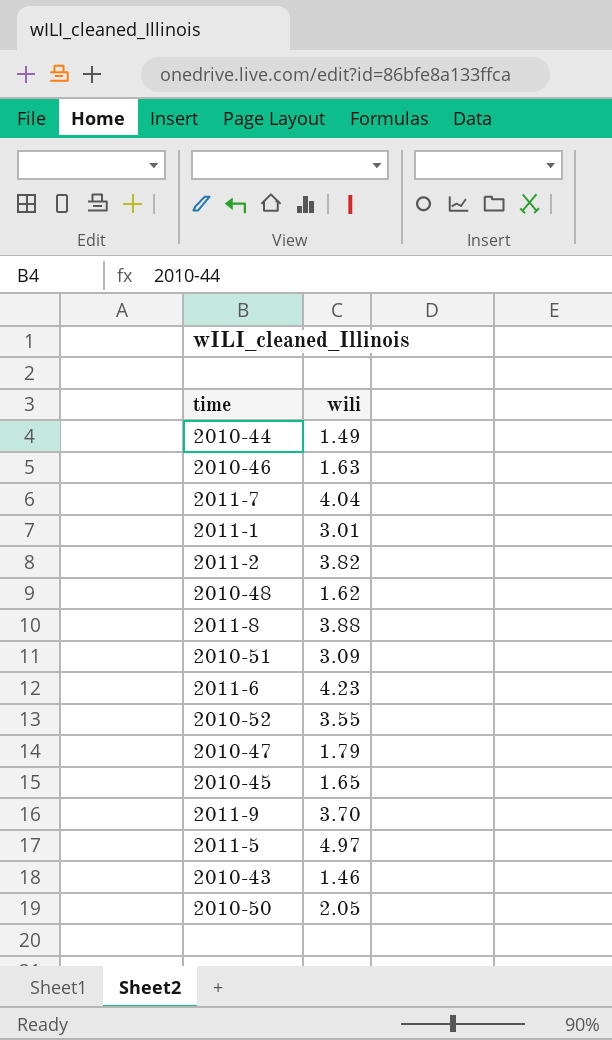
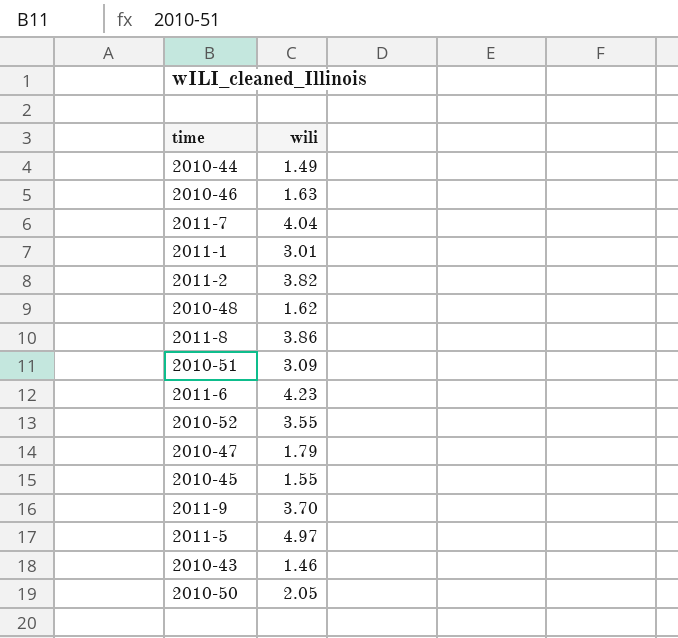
2011-8 | wili: 3.88 -> 3.86
2010-45 | wili: 1.65 -> 1.55

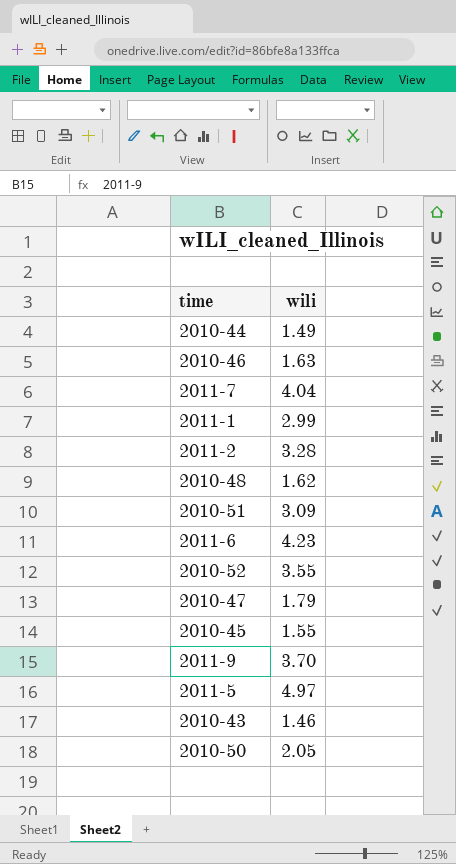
row 2011-8: 3.86 -> none
2011-1 | wili: 3.01 -> 2.99
2011-2 | wili: 3.82 -> 3.28

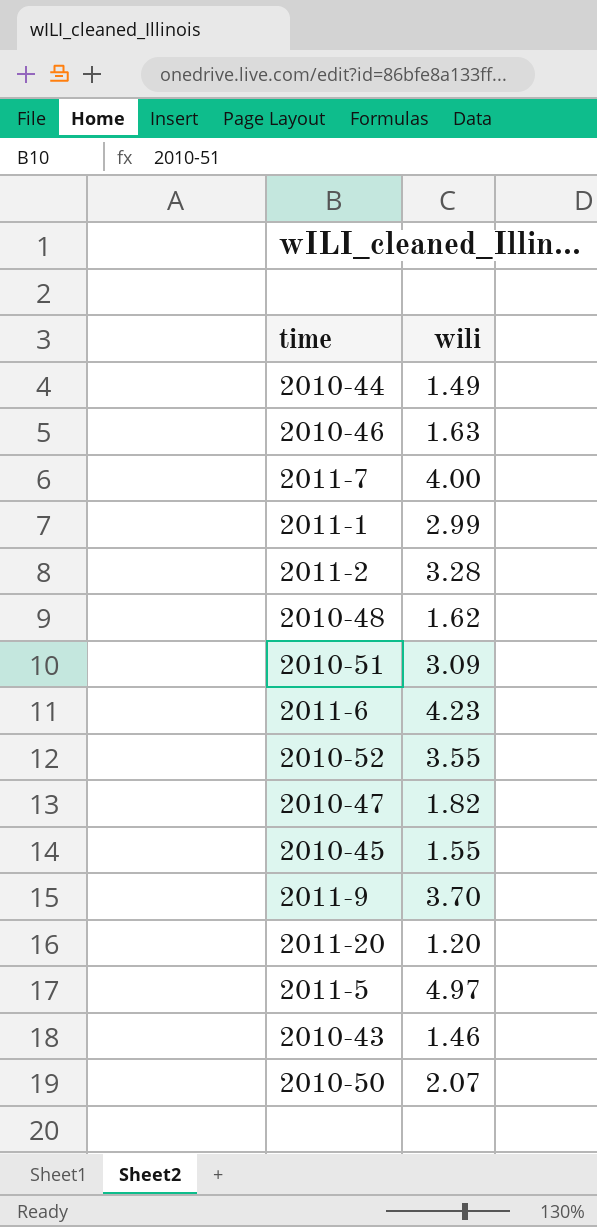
2011-7 | wili: 4.04 -> 4.00
2010-47 | wili: 1.79 -> 1.82
row 2011-20: none -> 1.20
2010-50 | wili: 2.05 -> 2.07

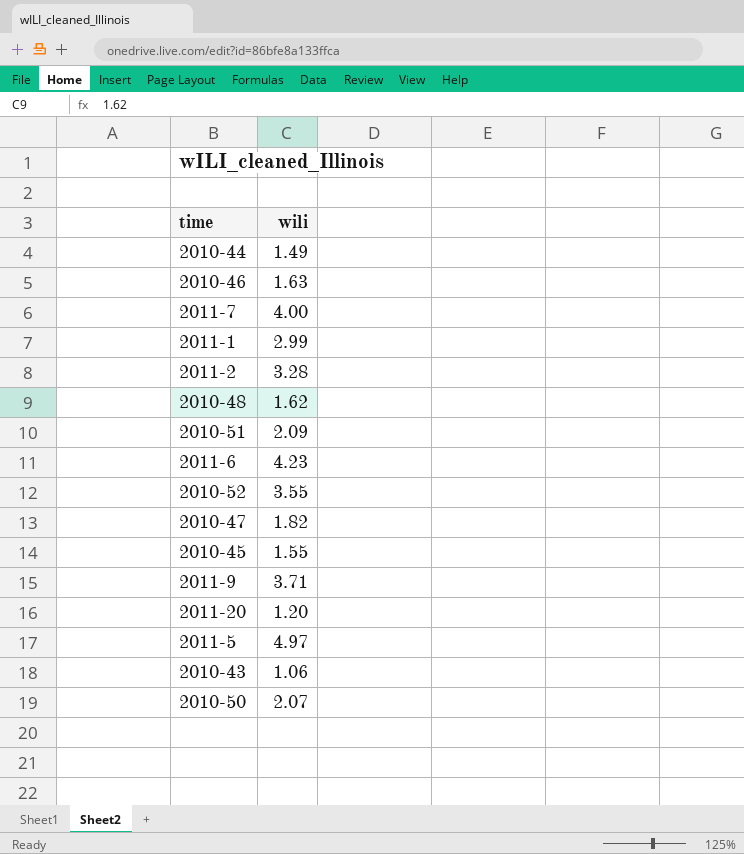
2010-51 | wili: 3.09 -> 2.09
2011-9 | wili: 3.70 -> 3.71
2010-43 | wili: 1.46 -> 1.06

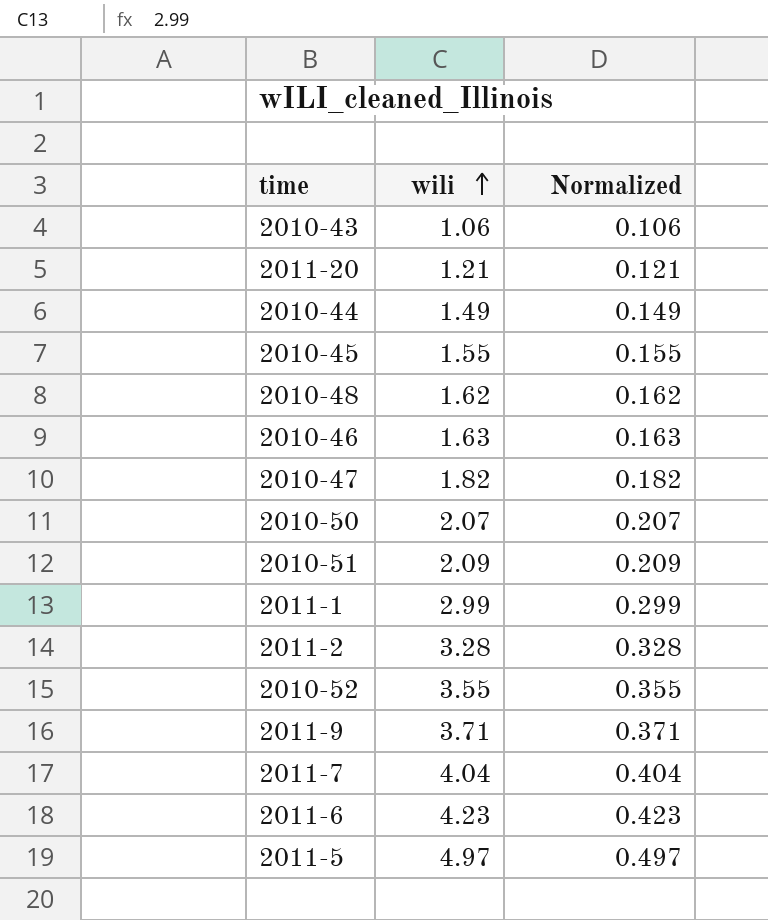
row order: none -> wili ascending
column Normalized | formula: none -> [wili] * 0.1
2011-20 | wili: 1.20 -> 1.21
2011-7 | wili: 4.00 -> 4.04

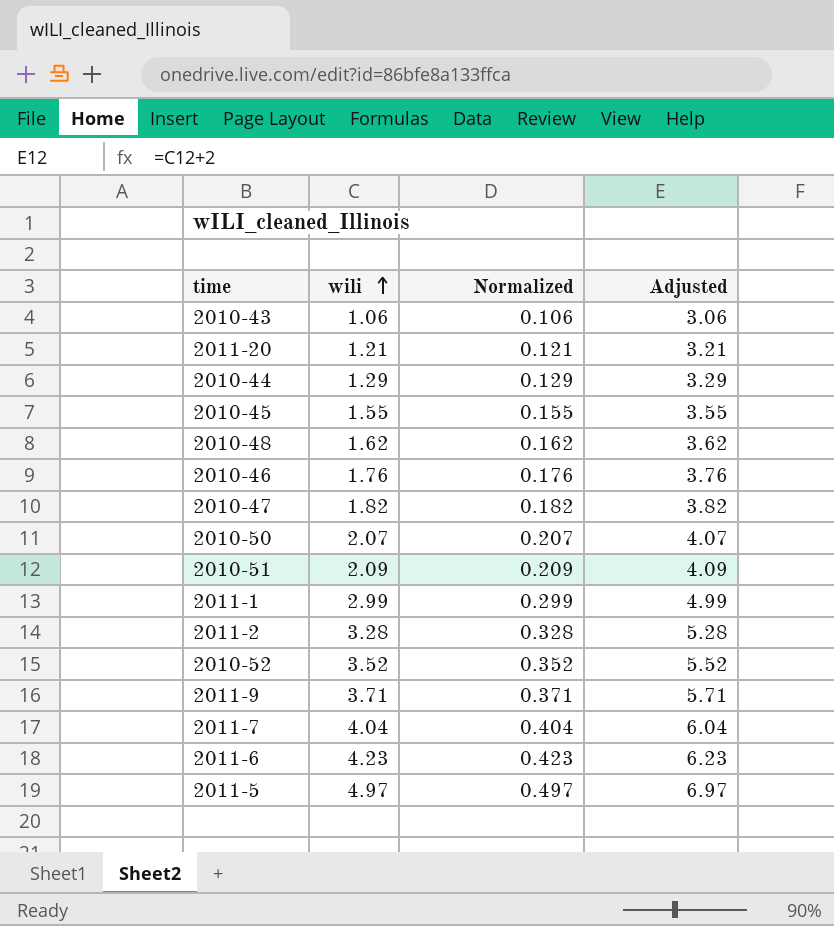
column Adjusted | formula: none -> [wili] + 2
2010-44 | wili: 1.49 -> 1.29
2010-44 | Normalized: 0.149 -> 0.129
2010-46 | wili: 1.63 -> 1.76
2010-46 | Normalized: 0.163 -> 0.176
2010-52 | wili: 3.55 -> 3.52
2010-52 | Normalized: 0.355 -> 0.352

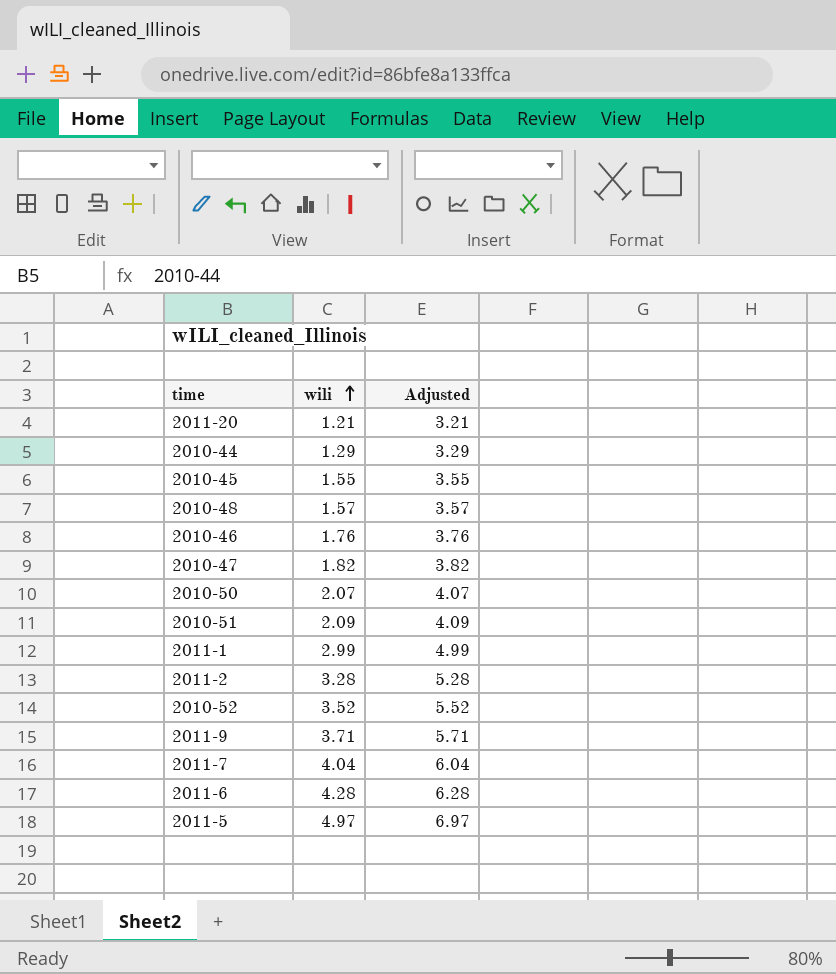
column Normalized | formula: [wili] * 0.1 -> none
row 2010-43: 1.06 | 0.106 | 3.06 -> none
2010-48 | wili: 1.62 -> 1.57
2010-48 | Adjusted: 3.62 -> 3.57
2011-6 | wili: 4.23 -> 4.28
2011-6 | Adjusted: 6.23 -> 6.28

